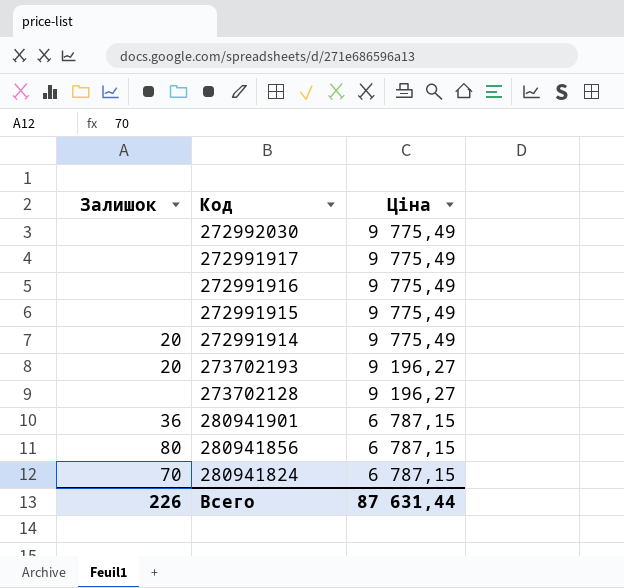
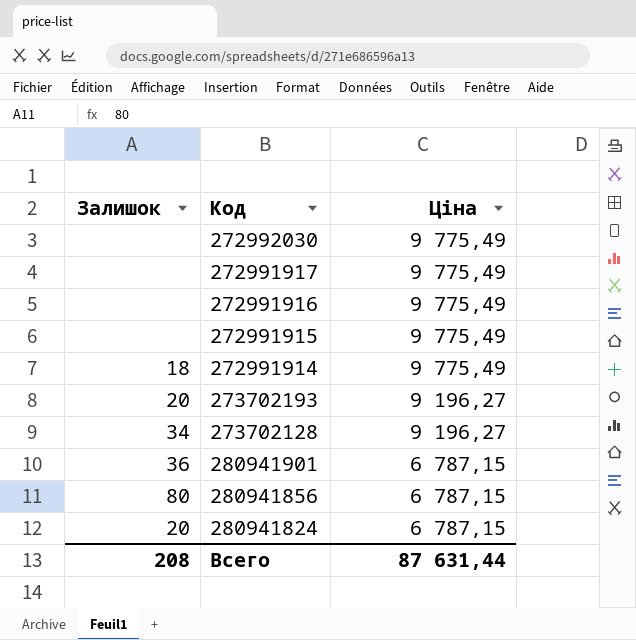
272991914 | Залишок: 20 -> 18
273702128 | Залишок: none -> 34
280941824 | Залишок: 70 -> 20
Всего | Залишок: 226 -> 208

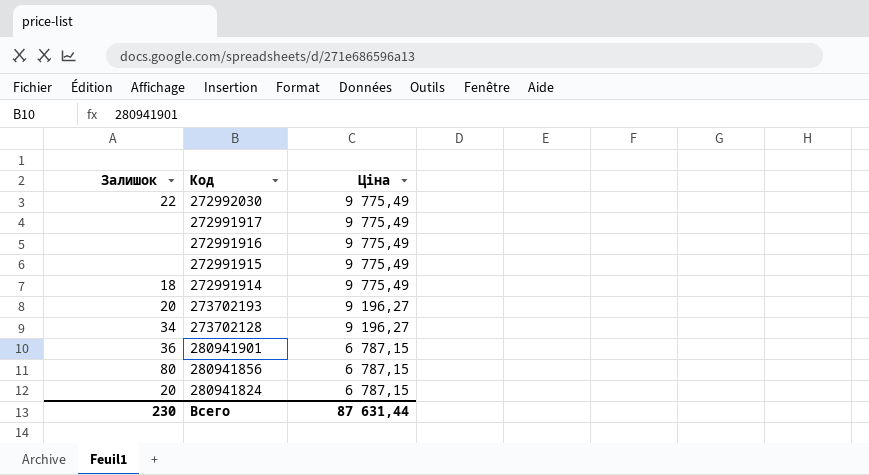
272992030 | Залишок: none -> 22
Всего | Залишок: 208 -> 230

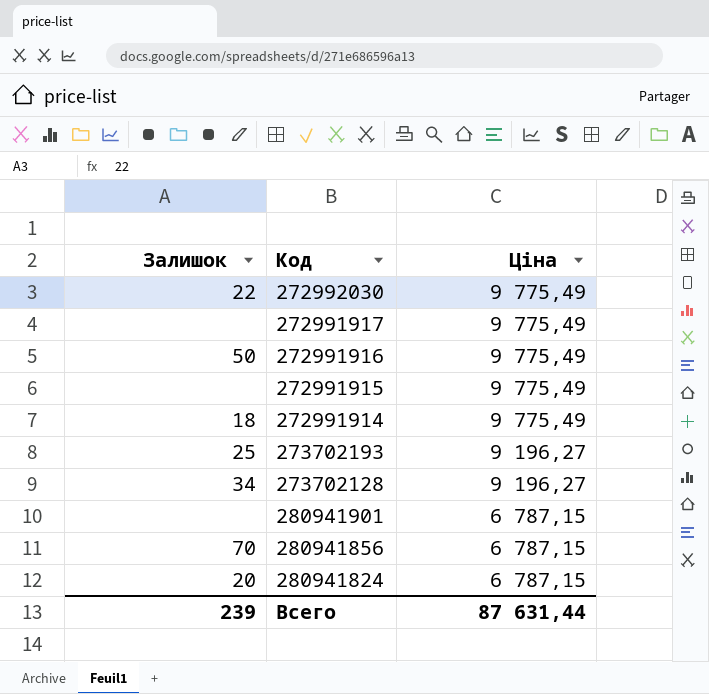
272991916 | Залишок: none -> 50
273702193 | Залишок: 20 -> 25
280941901 | Залишок: 36 -> none
280941856 | Залишок: 80 -> 70
Всего | Залишок: 230 -> 239

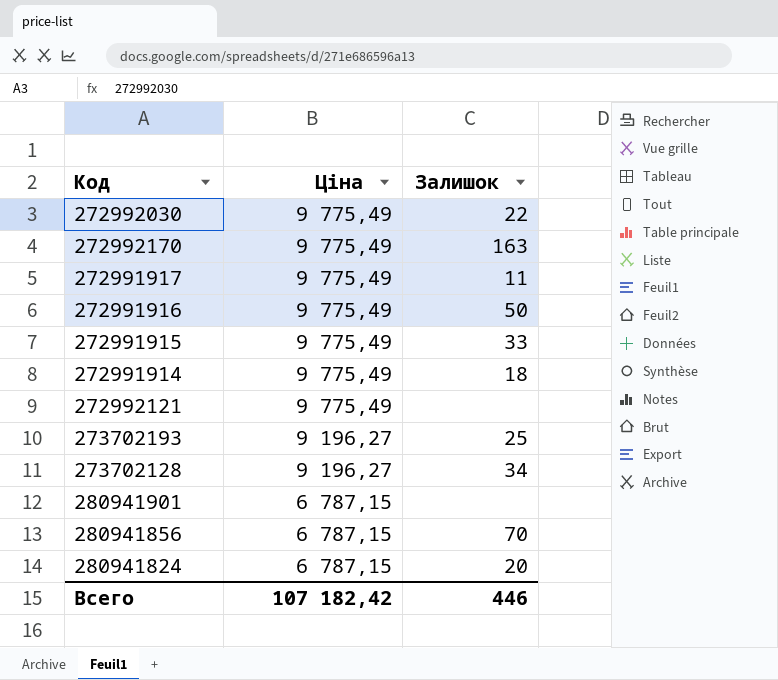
column Залишок | position: 1 -> 3
row 272992170: none -> 9 775,49 | 163
272991917 | Залишок: none -> 11
272991915 | Залишок: none -> 33
row 272992121: none -> 9 775,49 | none
Всего | Ціна: 87 631,44 -> 107 182,42
Всего | Залишок: 239 -> 446

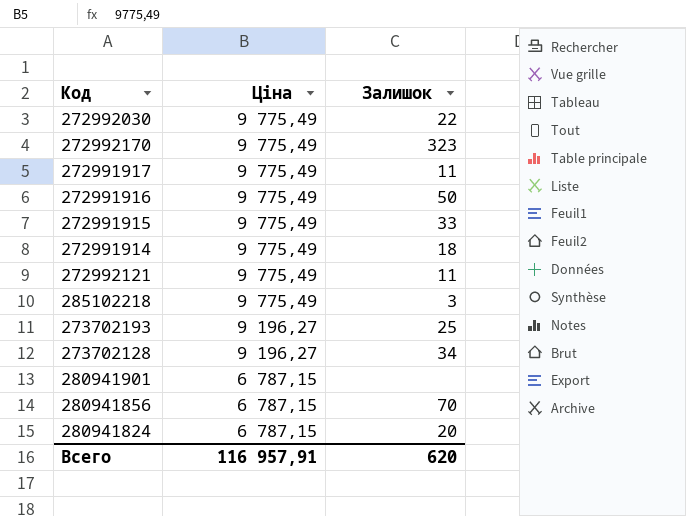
272992170 | Залишок: 163 -> 323
272992121 | Залишок: none -> 11
row 285102218: none -> 9 775,49 | 3
Всего | Ціна: 107 182,42 -> 116 957,91
Всего | Залишок: 446 -> 620

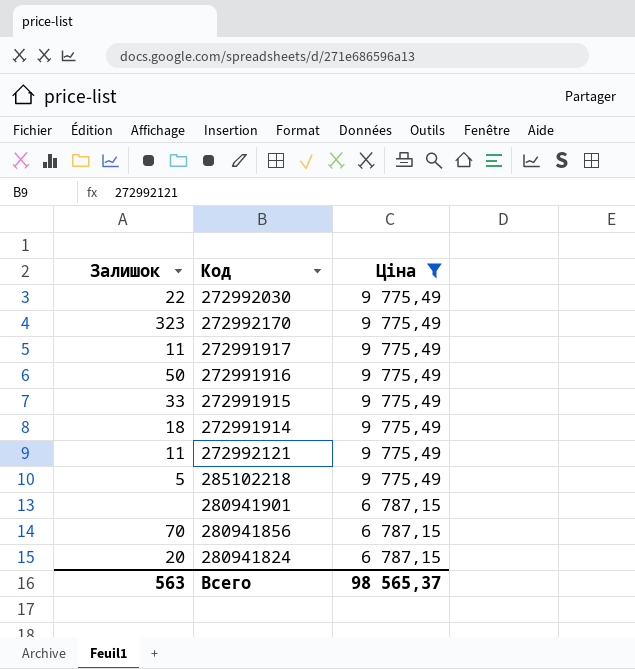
filter: none -> Ціна != 9 196,27
column Залишок | position: 3 -> 1
285102218 | Залишок: 3 -> 5
Всего | Залишок: 620 -> 563
Всего | Ціна: 116 957,91 -> 98 565,37

